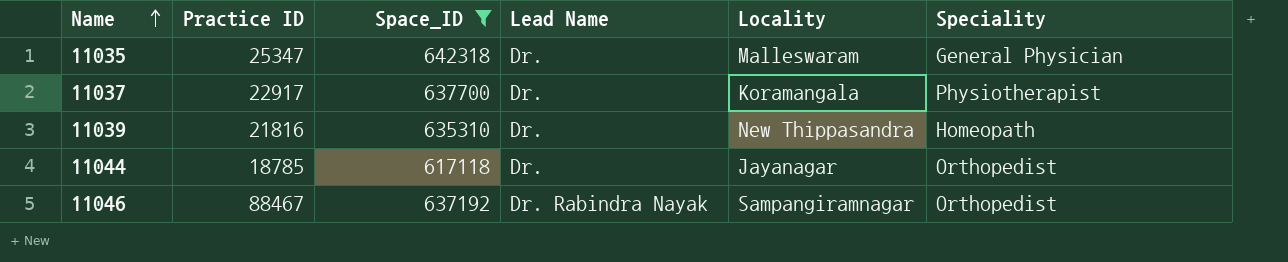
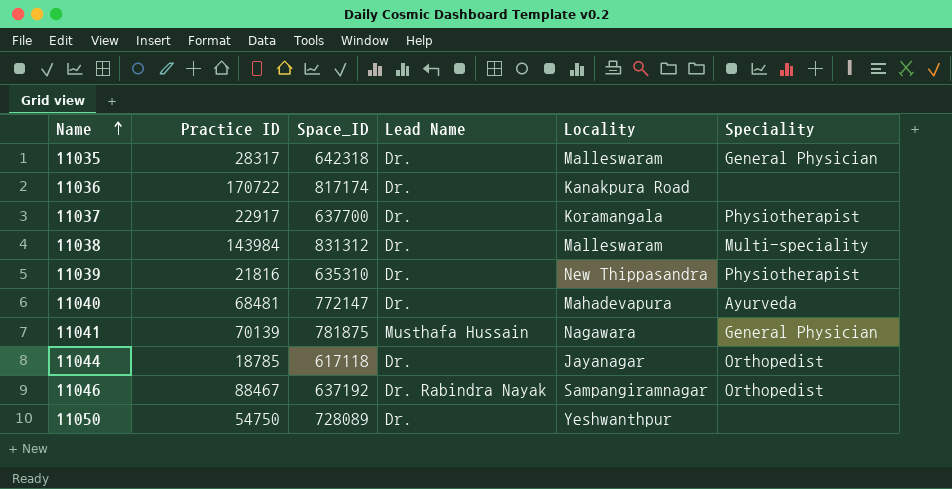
filter: Space_ID <= 642318 -> none
11035 | Practice ID: 25347 -> 28317
11039 | Speciality: Homeopath -> Physiotherapist

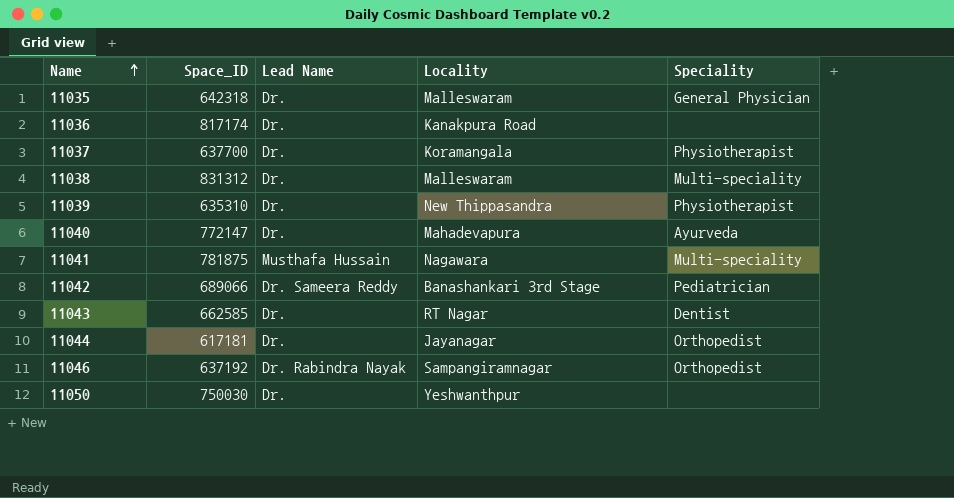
column Practice ID | position: 2 -> none
11041 | Speciality: General Physician -> Multi-speciality
row 11042: none -> 689066 | Dr. Sameera Reddy | Banashankari 3rd Stage | Pediatrician
row 11043: none -> 662585 | Dr. | RT Nagar | Dentist
11044 | Space_ID: 617118 -> 617181
11050 | Space_ID: 728089 -> 750030

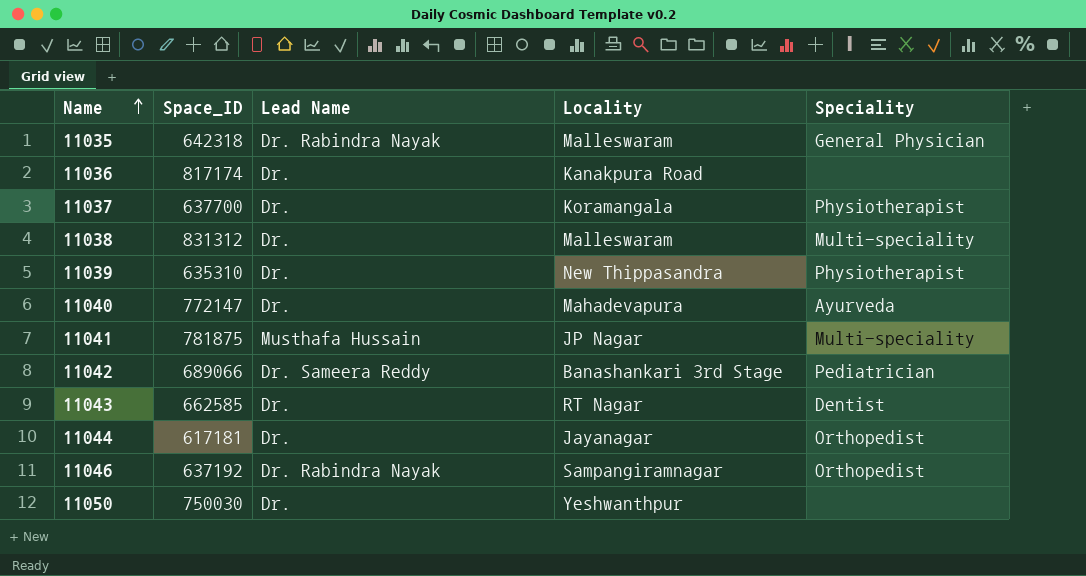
11035 | Lead Name: Dr. -> Dr. Rabindra Nayak
11041 | Locality: Nagawara -> JP Nagar

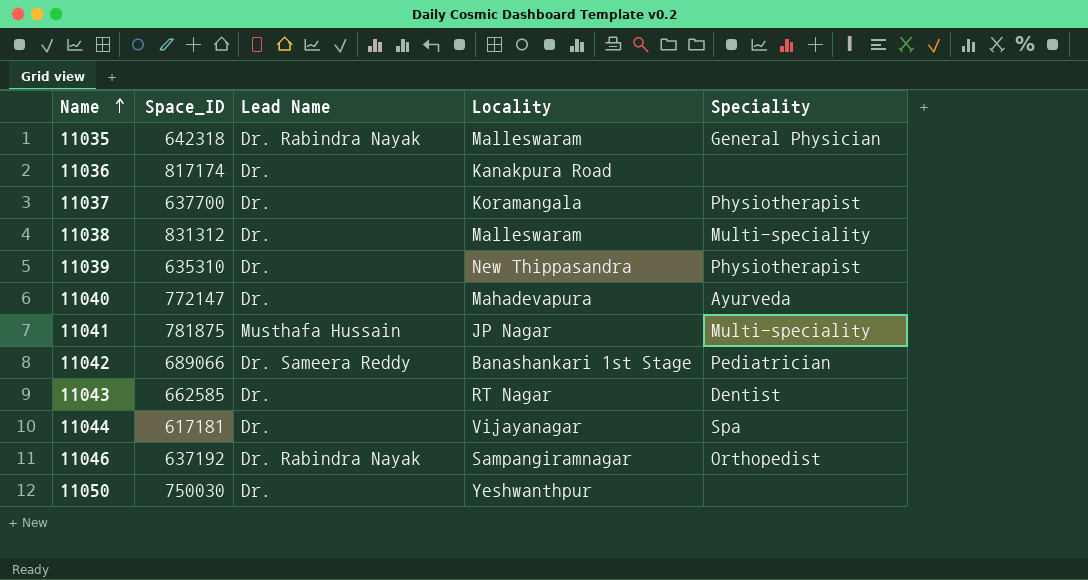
11042 | Locality: Banashankari 3rd Stage -> Banashankari 1st Stage
11044 | Locality: Jayanagar -> Vijayanagar
11044 | Speciality: Orthopedist -> Spa

